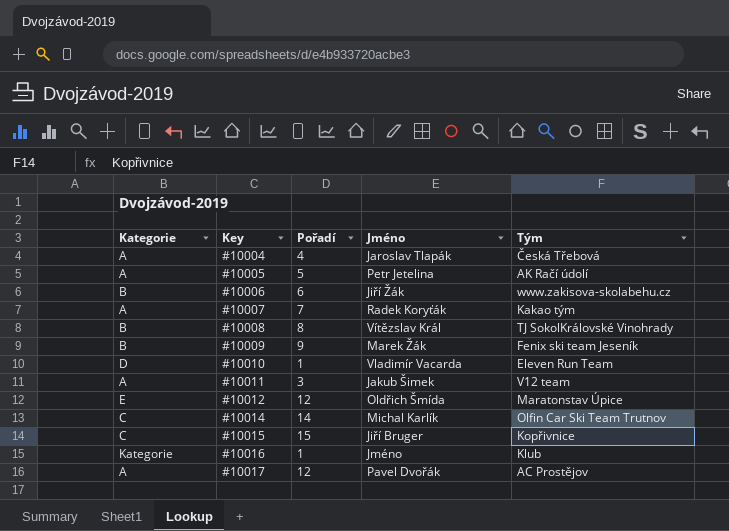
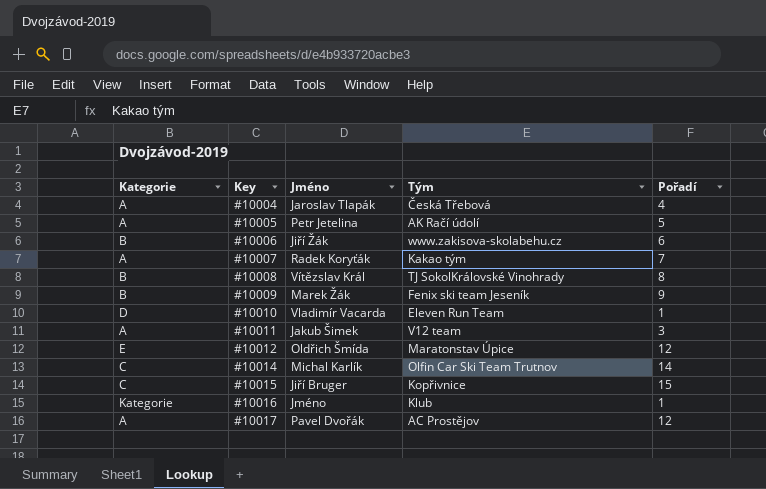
column Pořadí | position: 3 -> 5

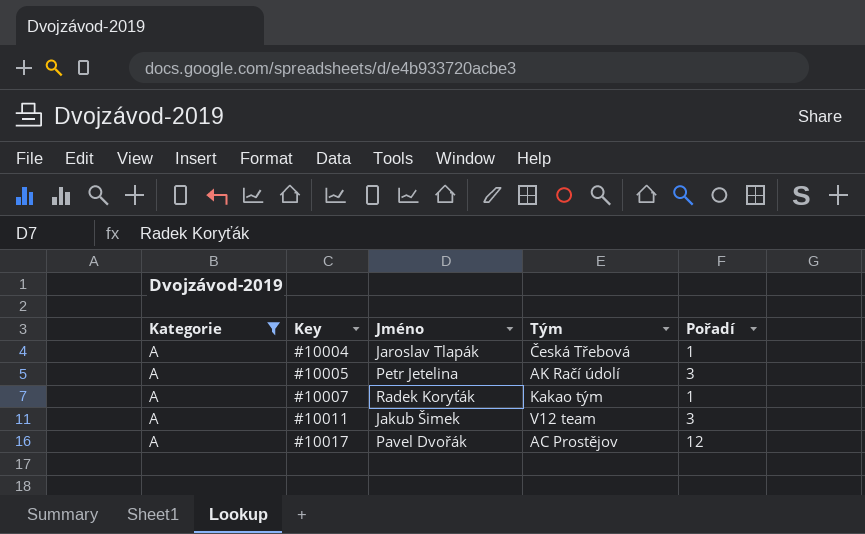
filter: none -> Kategorie = A
#10004 | Pořadí: 4 -> 1
#10005 | Pořadí: 5 -> 3
#10007 | Pořadí: 7 -> 1

